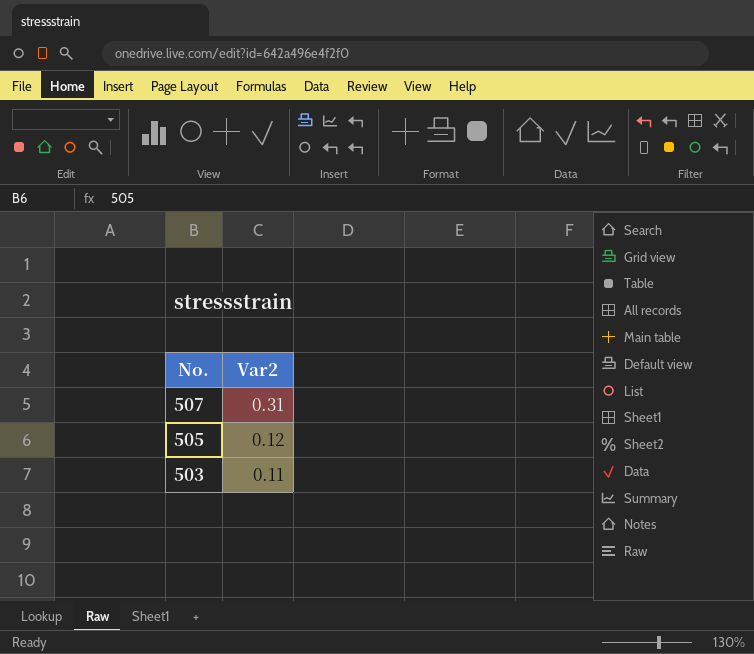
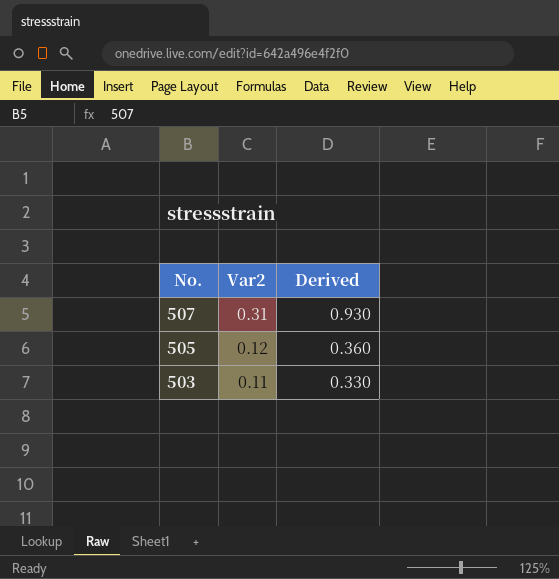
column Derived | formula: none -> [Var2] * 3

